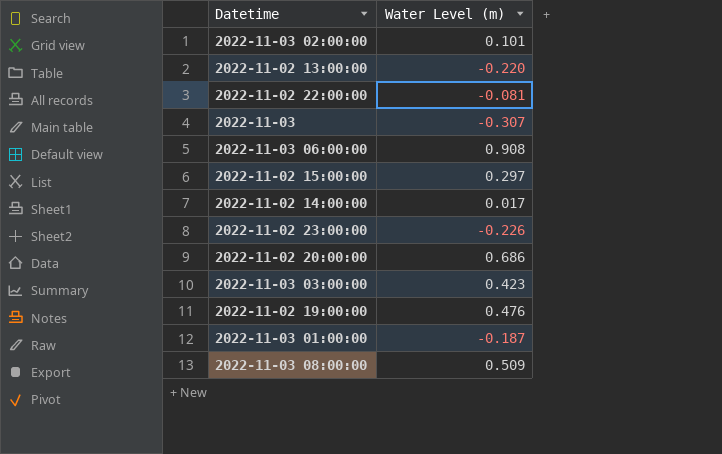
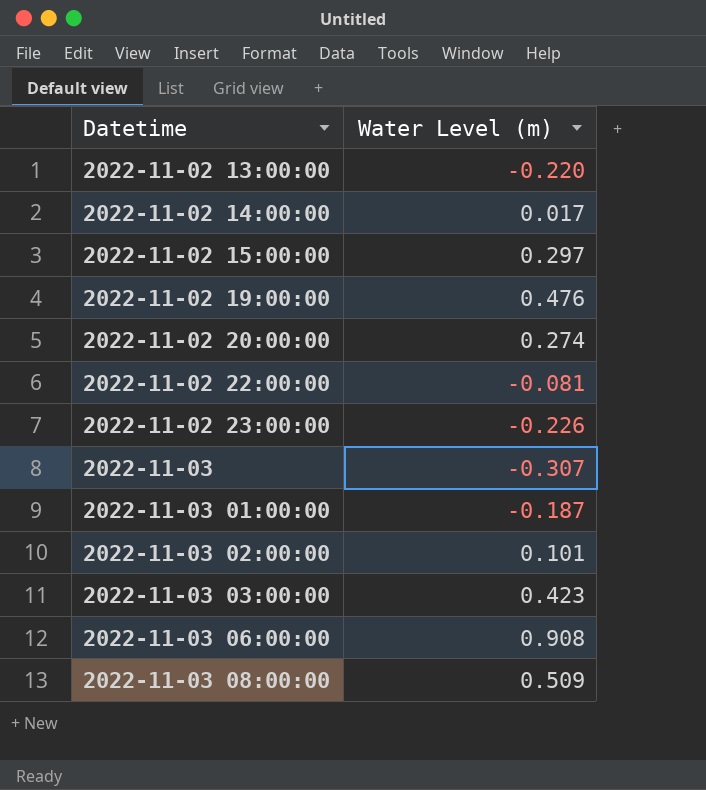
row order: none -> Datetime ascending
2022-11-02 20:00:00 | Water Level (m): 0.686 -> 0.274

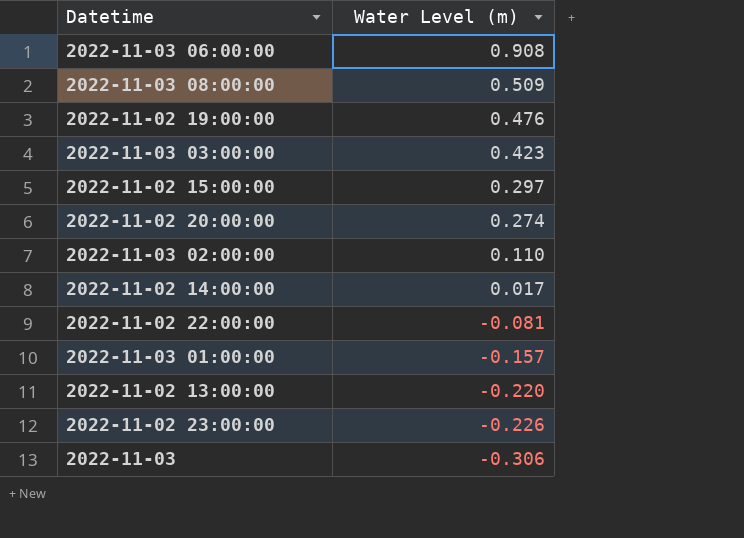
row order: Datetime ascending -> Water Level (m) descending
2022-11-03 02:00:00 | Water Level (m): 0.101 -> 0.110
2022-11-03 01:00:00 | Water Level (m): -0.187 -> -0.157
2022-11-03 | Water Level (m): -0.307 -> -0.306

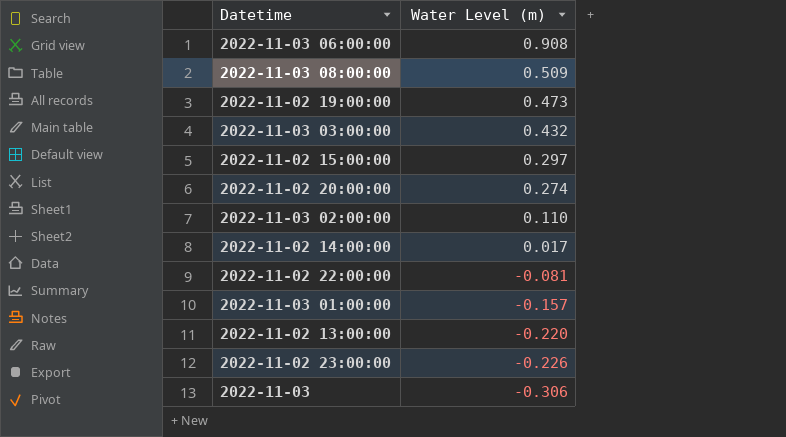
2022-11-02 19:00:00 | Water Level (m): 0.476 -> 0.473
2022-11-03 03:00:00 | Water Level (m): 0.423 -> 0.432

